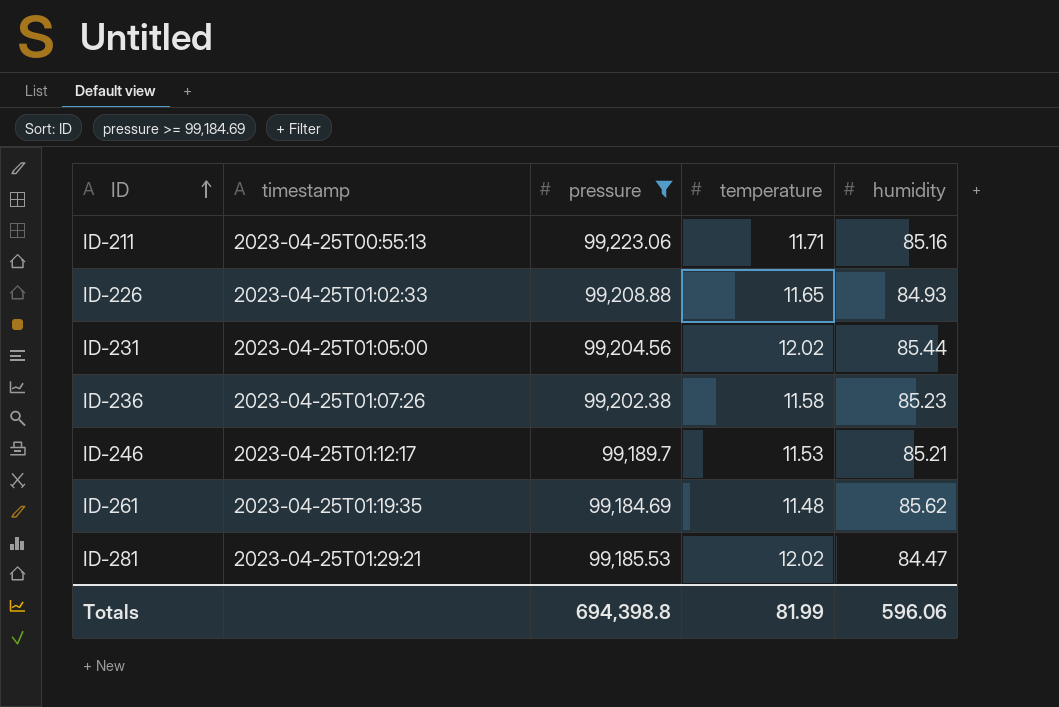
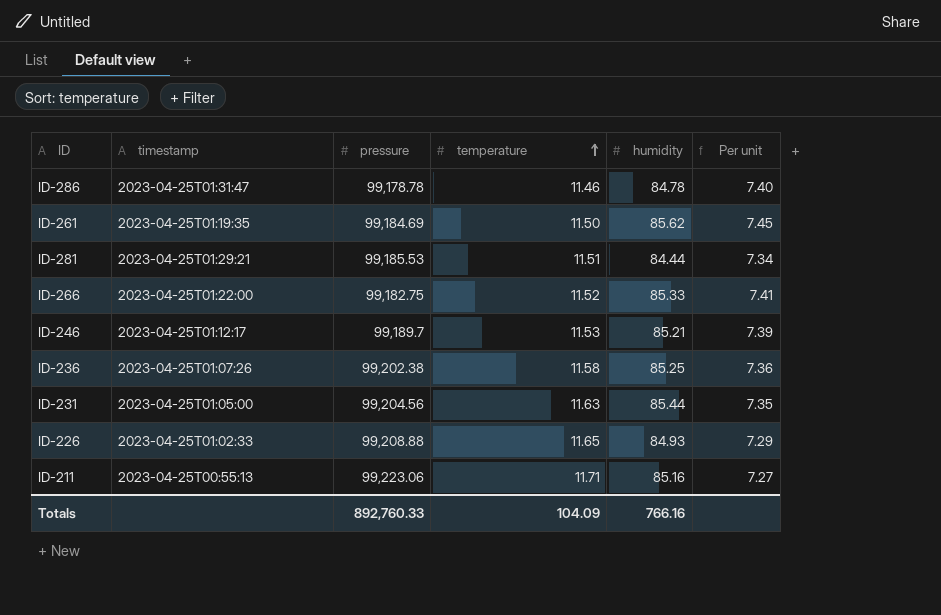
filter: pressure >= 99,184.69 -> none
row order: ID ascending -> temperature ascending
column Per unit | formula: none -> [humidity] / [temperature]
ID-261 | temperature: 11.48 -> 11.50
ID-281 | temperature: 12.02 -> 11.51
ID-281 | humidity: 84.47 -> 84.44
ID-236 | humidity: 85.23 -> 85.25
ID-231 | temperature: 12.02 -> 11.63
Totals | pressure: 694,398.8 -> 892,760.33
Totals | temperature: 81.99 -> 104.09
Totals | humidity: 596.06 -> 766.16

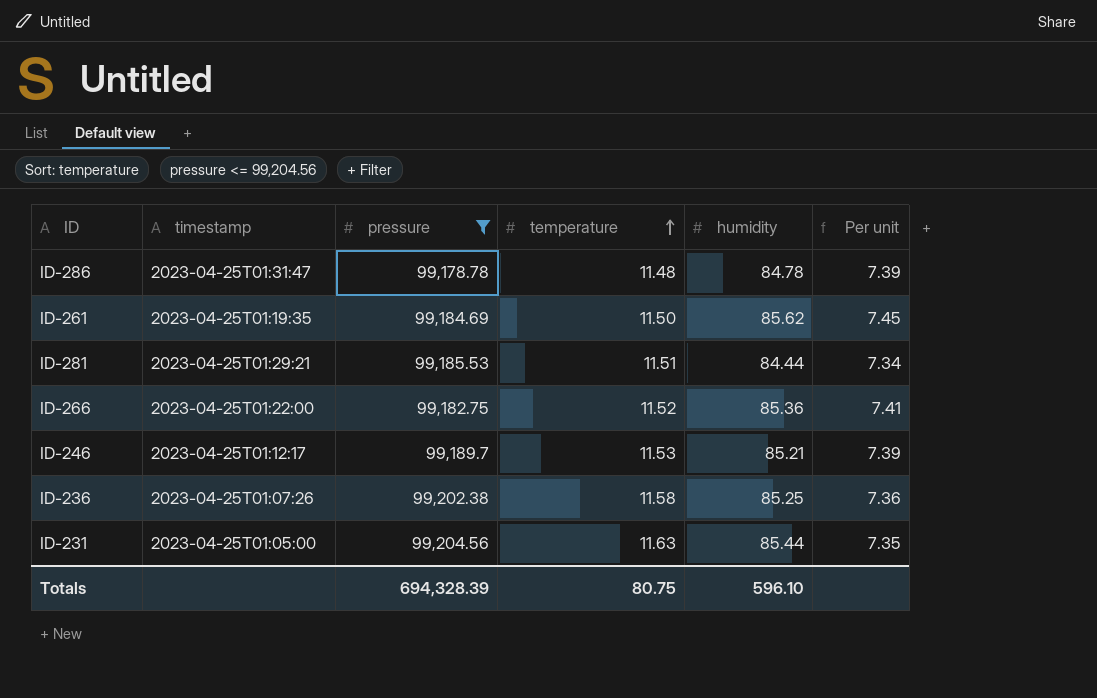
filter: none -> pressure <= 99,204.56
ID-286 | temperature: 11.46 -> 11.48
ID-286 | Per unit: 7.40 -> 7.39
ID-266 | humidity: 85.33 -> 85.36
Totals | pressure: 892,760.33 -> 694,328.39
Totals | temperature: 104.09 -> 80.75
Totals | humidity: 766.16 -> 596.10

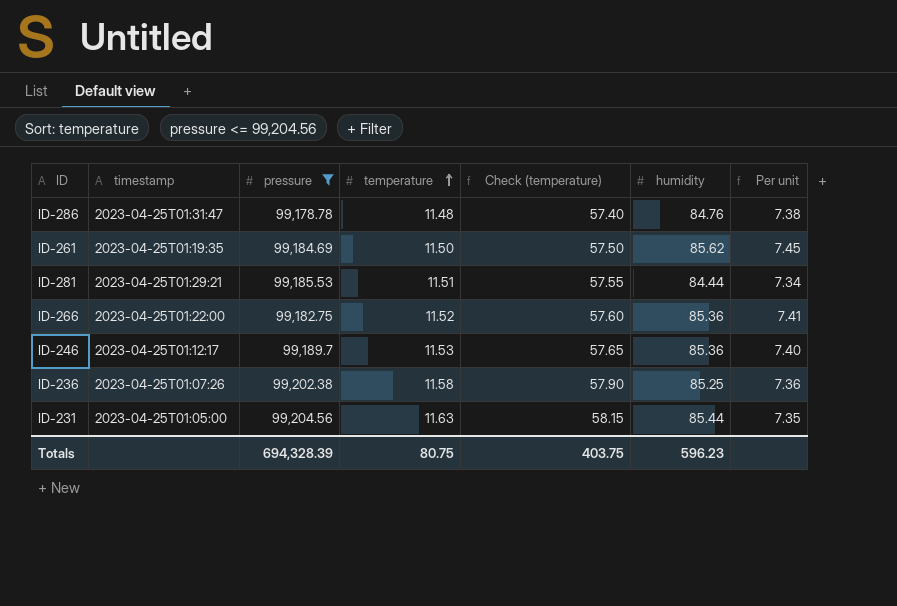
column Check (temperature) | formula: none -> [temperature] * 5
ID-286 | humidity: 84.78 -> 84.76
ID-286 | Per unit: 7.39 -> 7.38
ID-246 | humidity: 85.21 -> 85.36
ID-246 | Per unit: 7.39 -> 7.40
Totals | humidity: 596.10 -> 596.23

